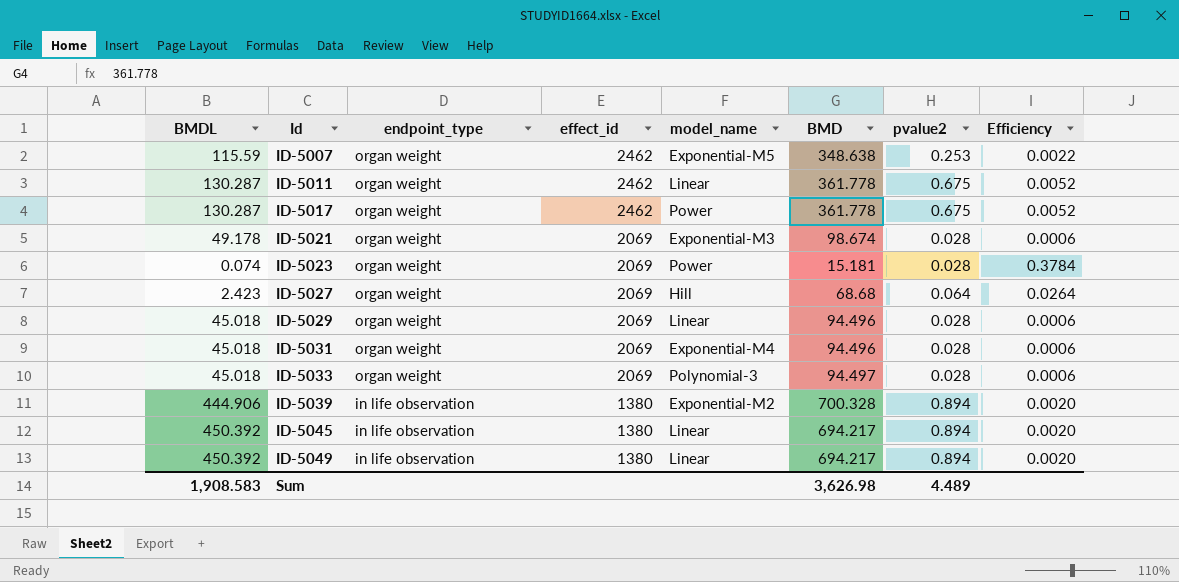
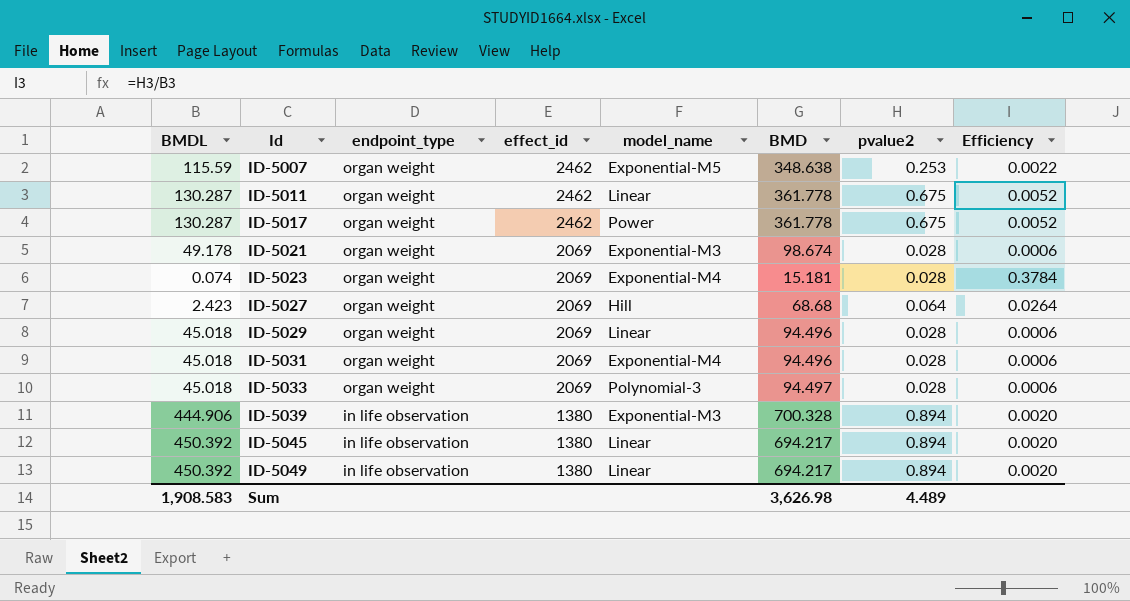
ID-5023 | model_name: Power -> Exponential-M4
ID-5039 | model_name: Exponential-M2 -> Exponential-M3

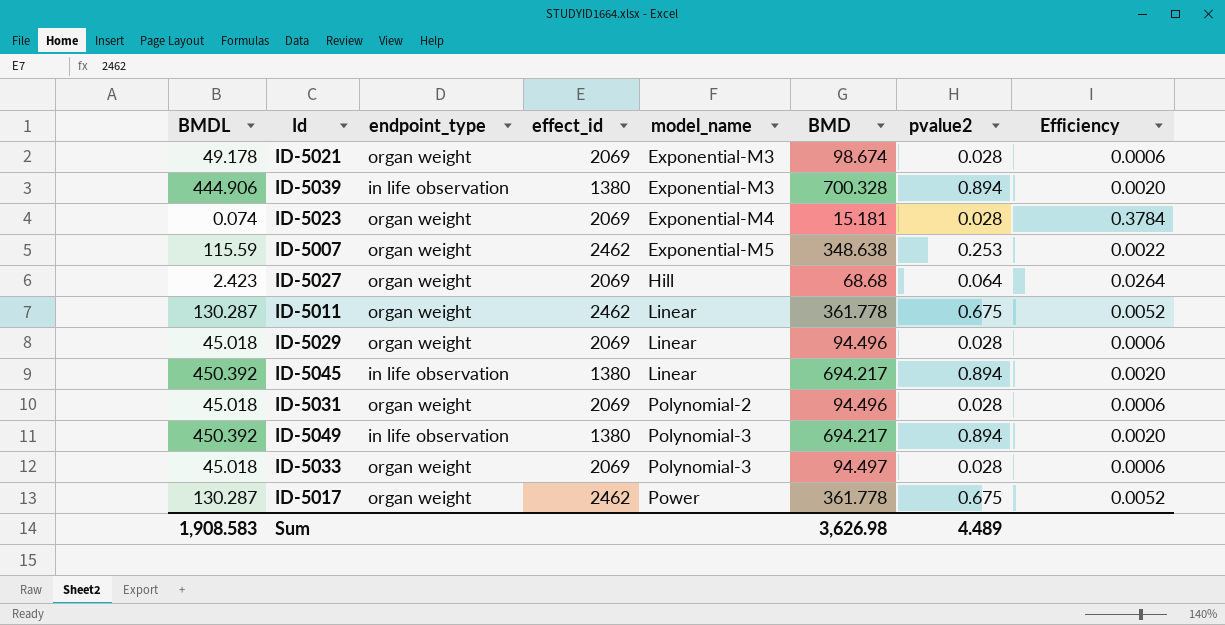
row order: Id ascending -> model_name ascending
ID-5031 | model_name: Exponential-M4 -> Polynomial-2
ID-5049 | model_name: Linear -> Polynomial-3

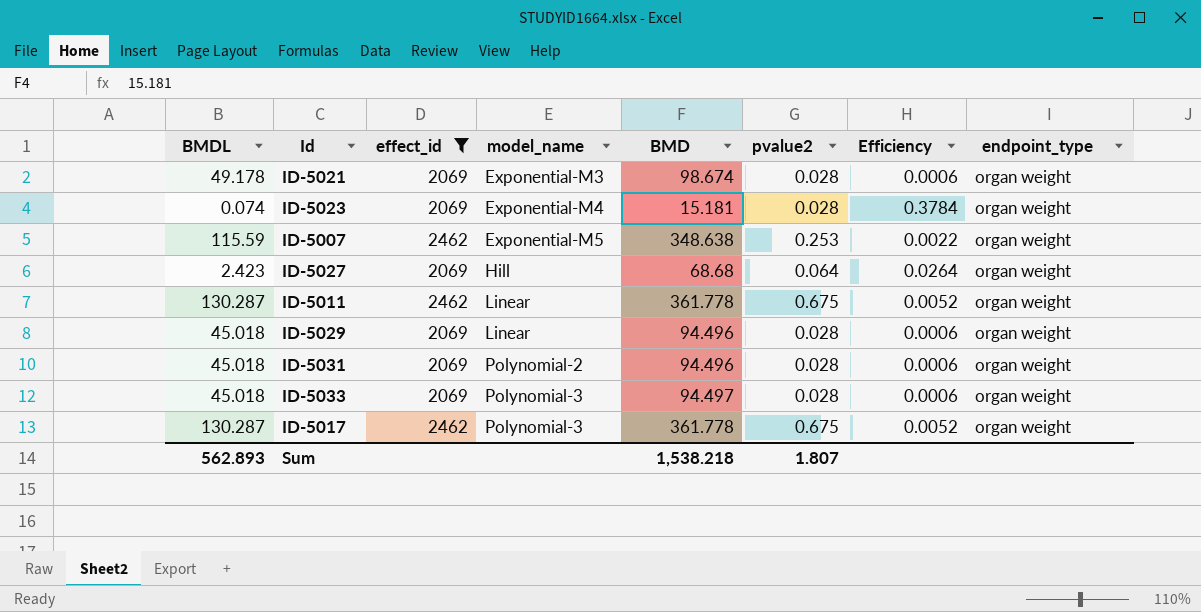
filter: none -> effect_id != 1380
column endpoint_type | position: 3 -> 8
ID-5017 | model_name: Power -> Polynomial-3
Sum | BMDL: 1,908.583 -> 562.893
Sum | BMD: 3,626.98 -> 1,538.218
Sum | pvalue2: 4.489 -> 1.807

